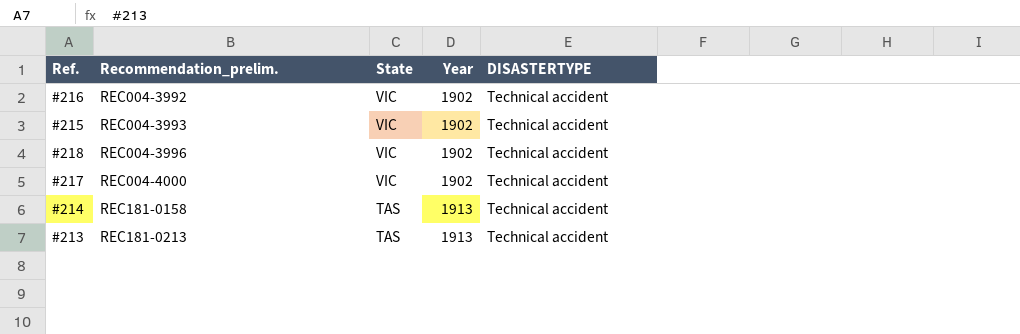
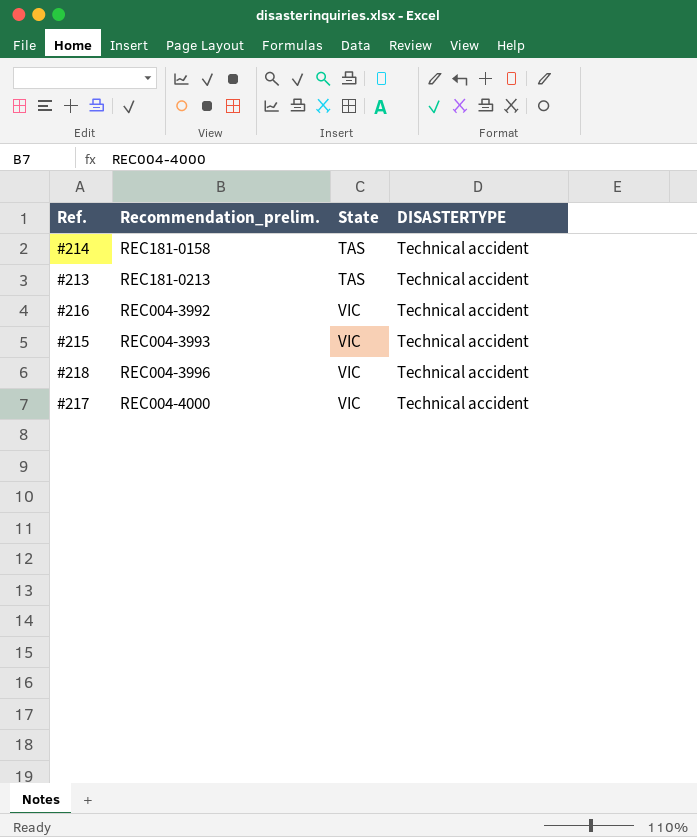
row order: Recommendation_prelim. ascending -> State ascending
column Year | position: 4 -> none

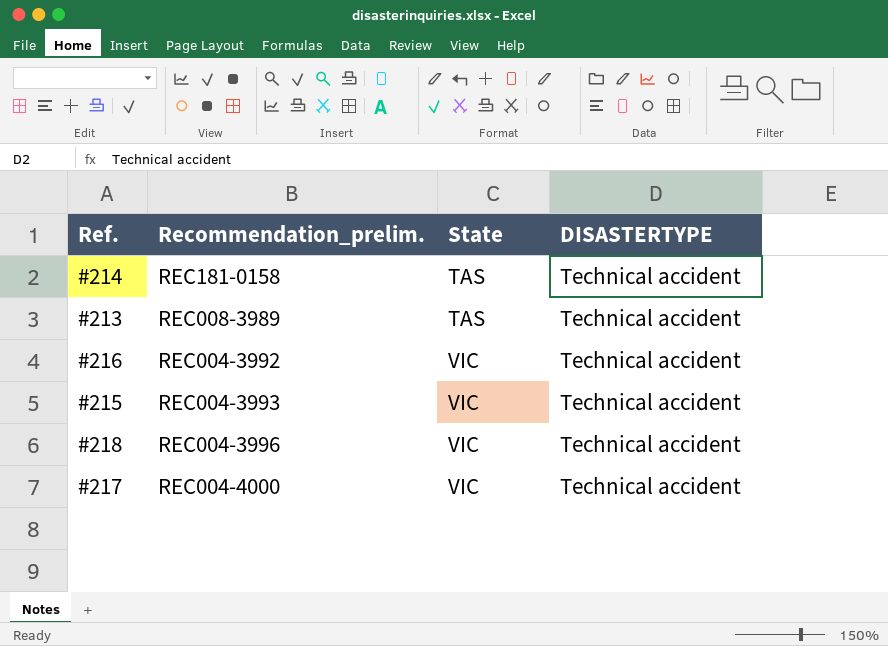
#213 | Recommendation_prelim.: REC181-0213 -> REC008-3989

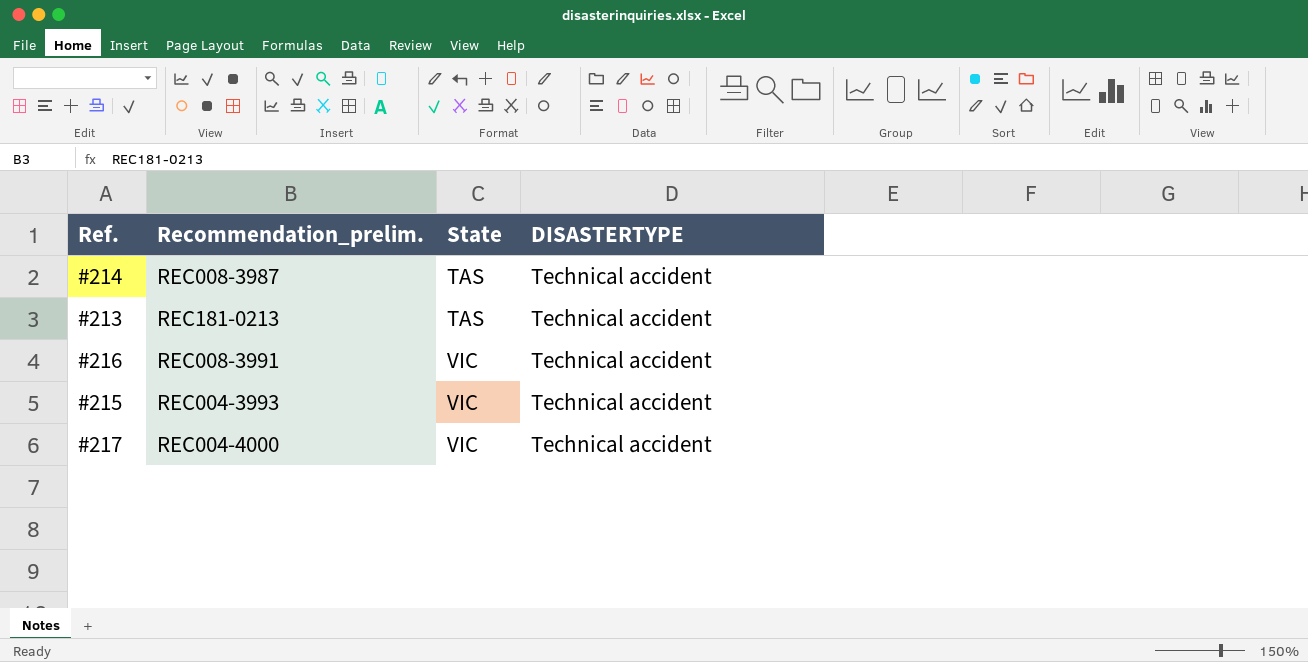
row #218: REC004-3996 | VIC | Technical accident -> none
#214 | Recommendation_prelim.: REC181-0158 -> REC008-3987
#213 | Recommendation_prelim.: REC008-3989 -> REC181-0213
#216 | Recommendation_prelim.: REC004-3992 -> REC008-3991

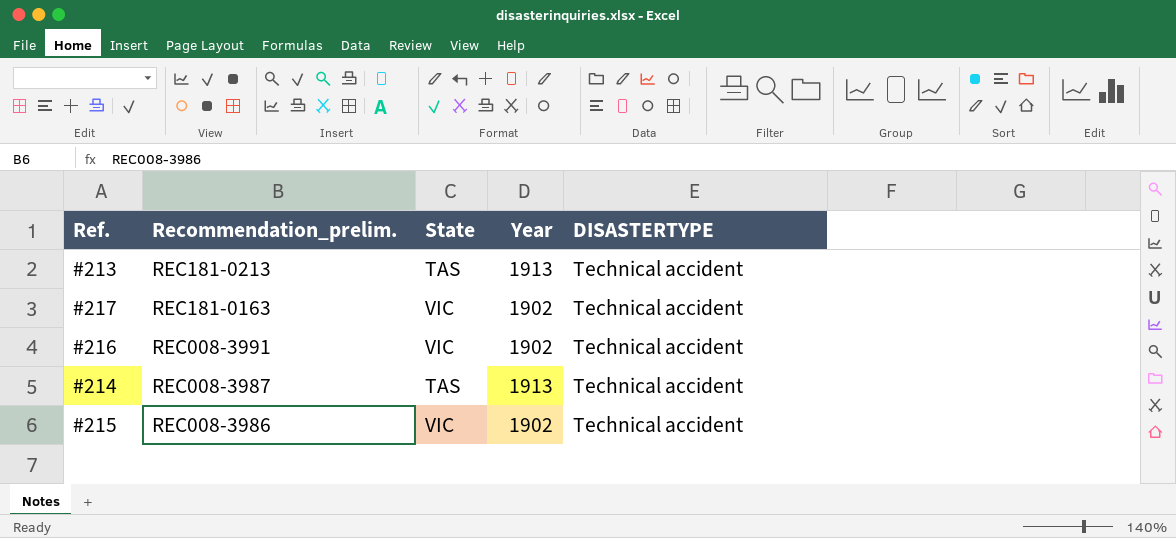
row order: State ascending -> Recommendation_prelim. descending
column Year | position: none -> 4
#217 | Recommendation_prelim.: REC004-4000 -> REC181-0163
#215 | Recommendation_prelim.: REC004-3993 -> REC008-3986

